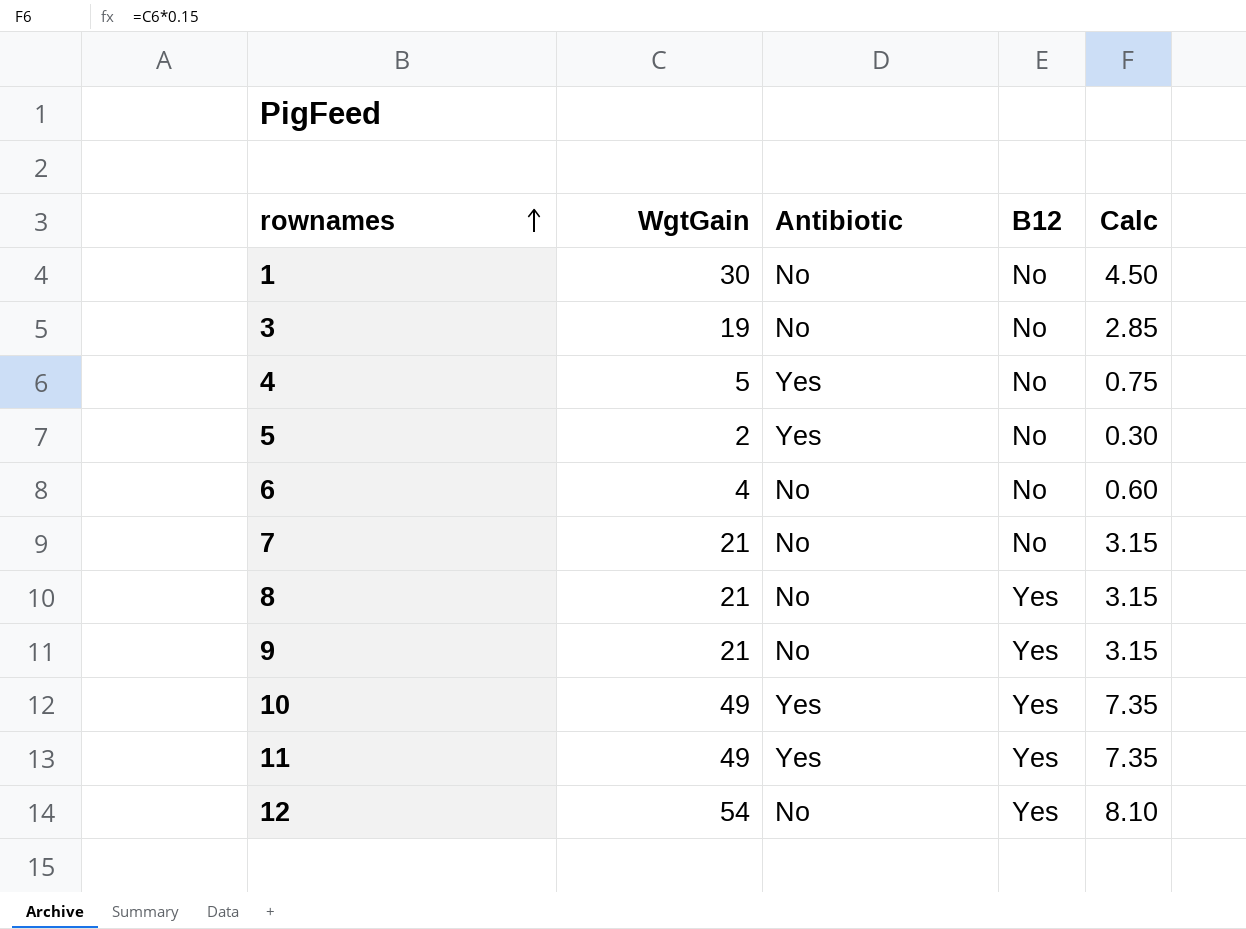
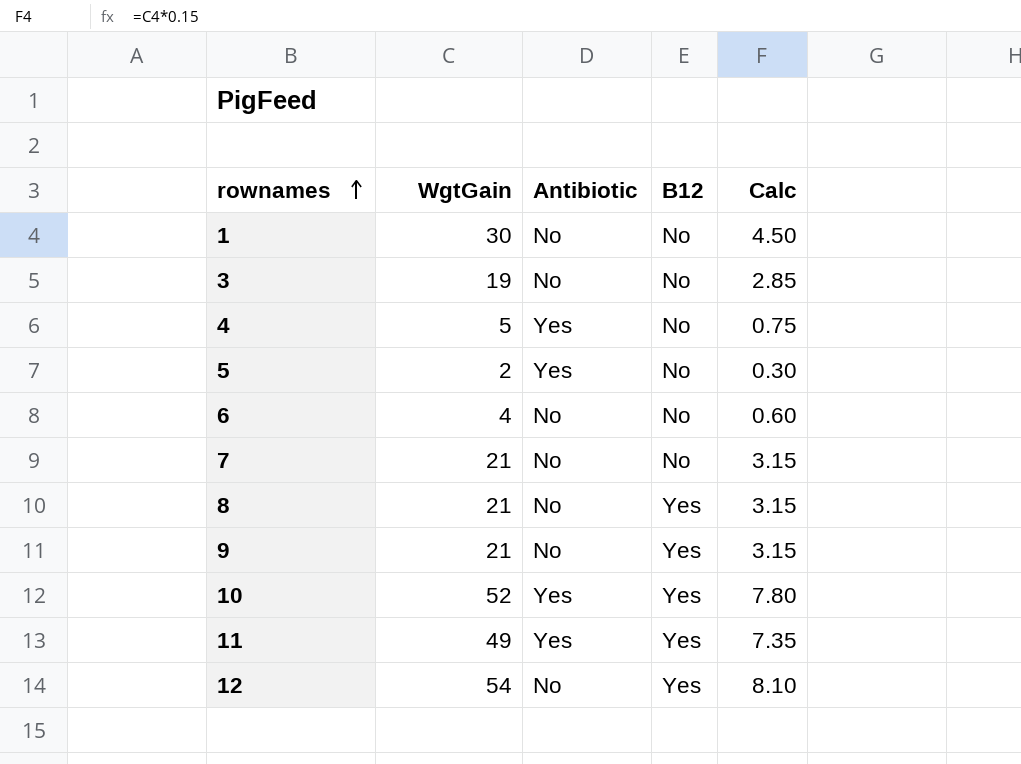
10 | WgtGain: 49 -> 52
10 | Calc: 7.35 -> 7.80

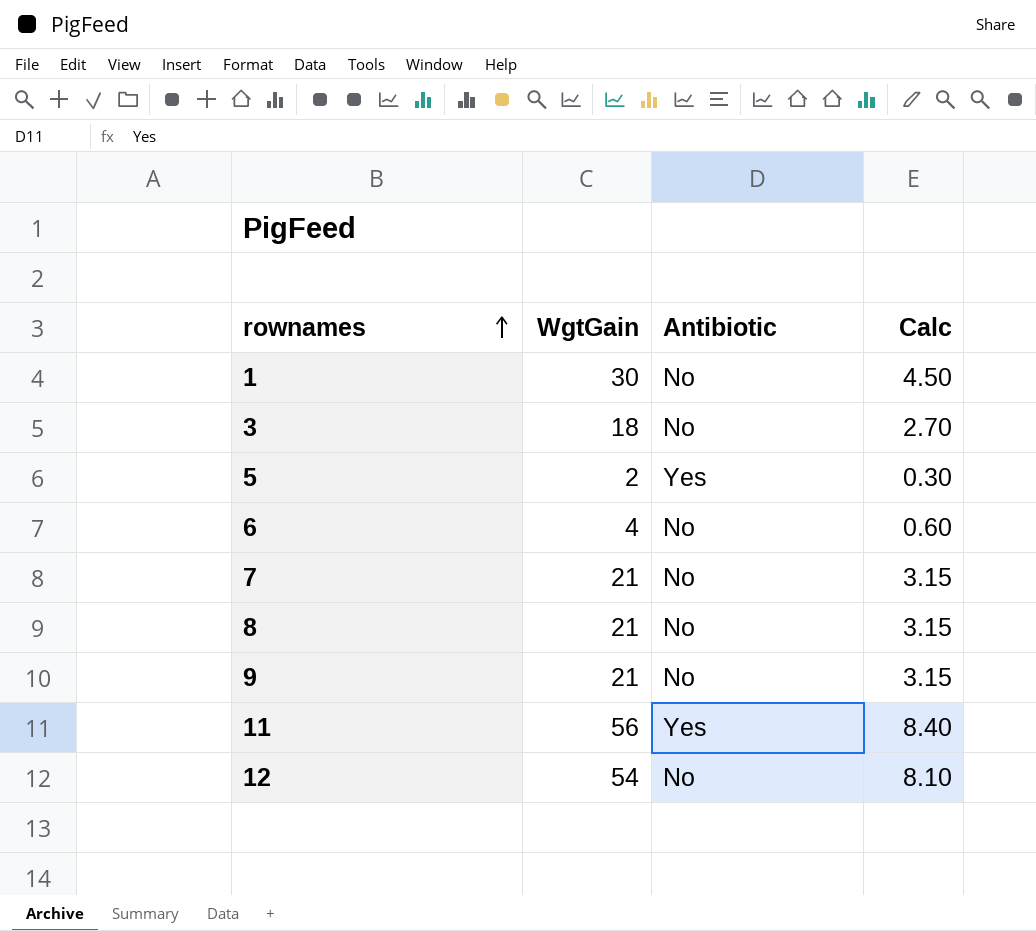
column B12 | position: 4 -> none
row 4: 5 | Yes | No | 0.75 -> none
row 10: 52 | Yes | Yes | 7.80 -> none
3 | WgtGain: 19 -> 18
3 | Calc: 2.85 -> 2.70
11 | WgtGain: 49 -> 56
11 | Calc: 7.35 -> 8.40

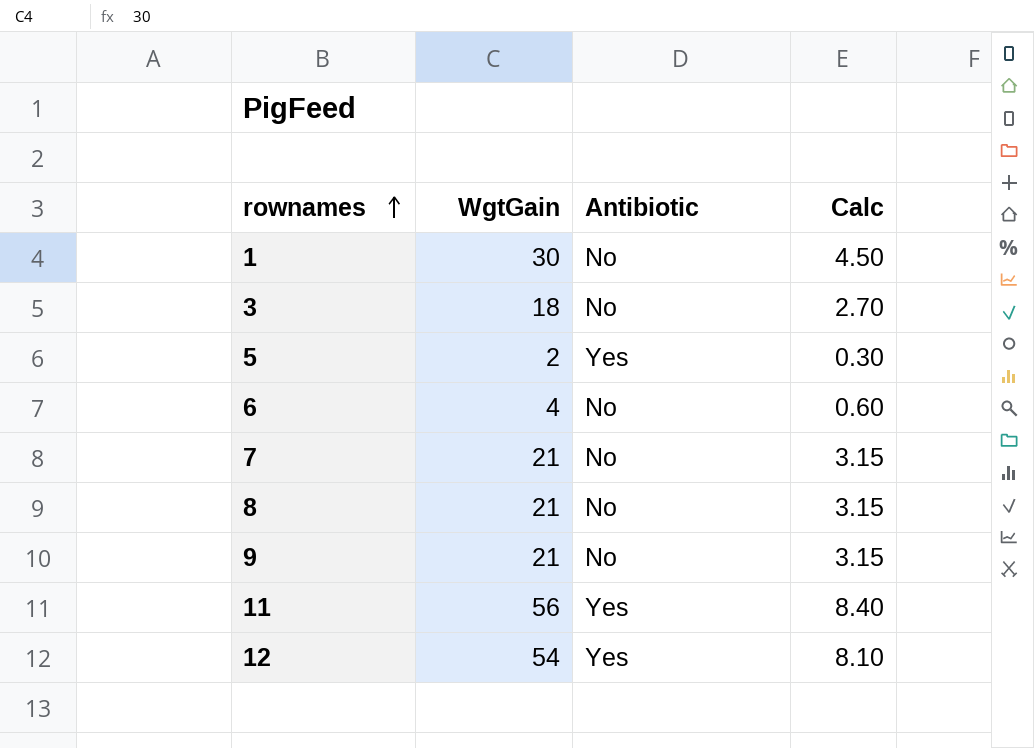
12 | Antibiotic: No -> Yes

